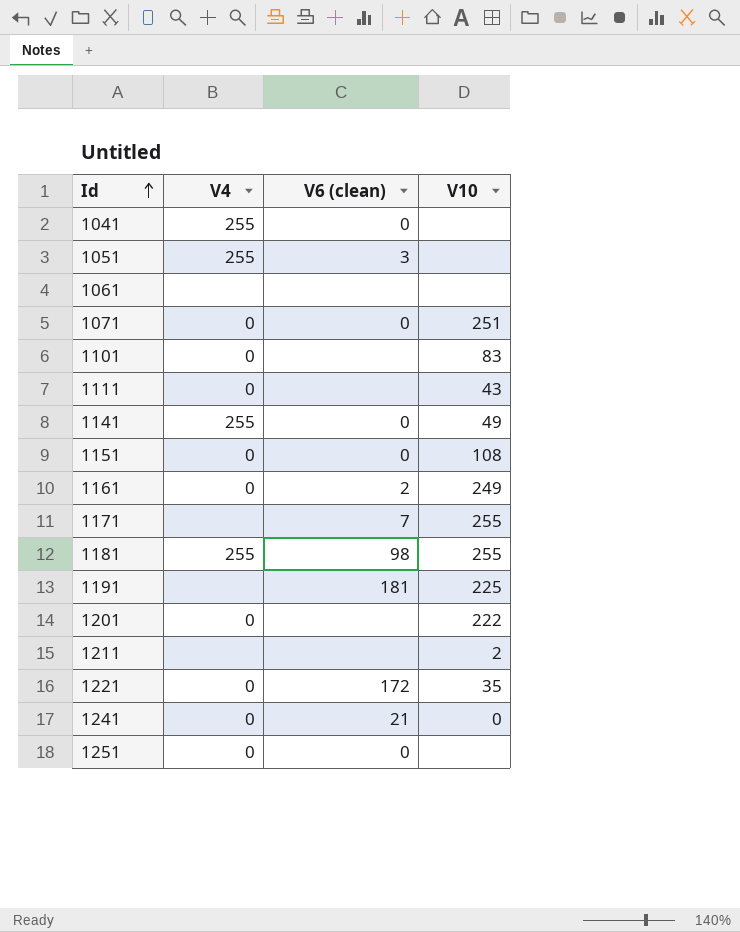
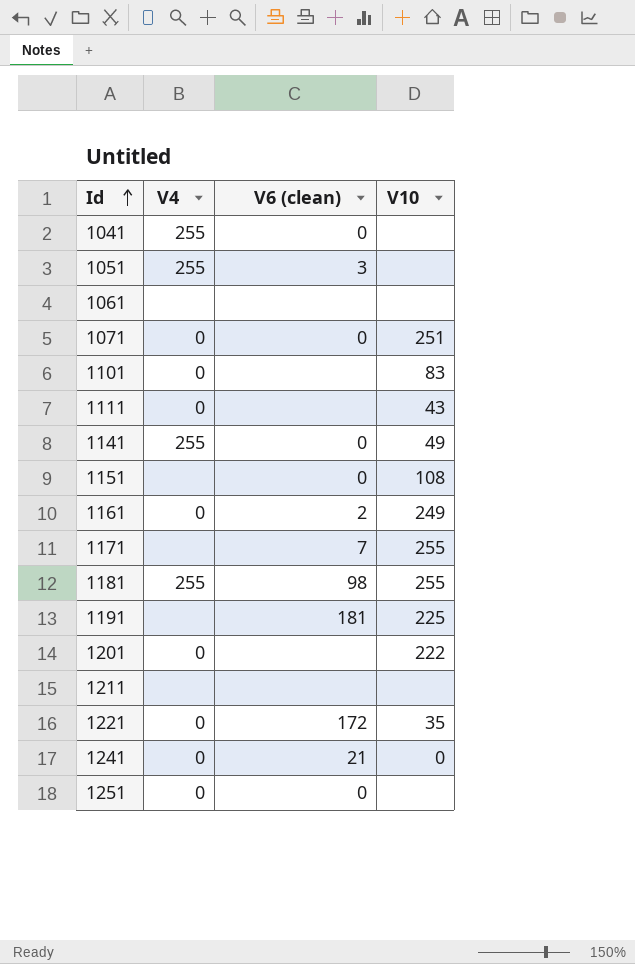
1151 | V4: 0 -> none
1211 | V10: 2 -> none

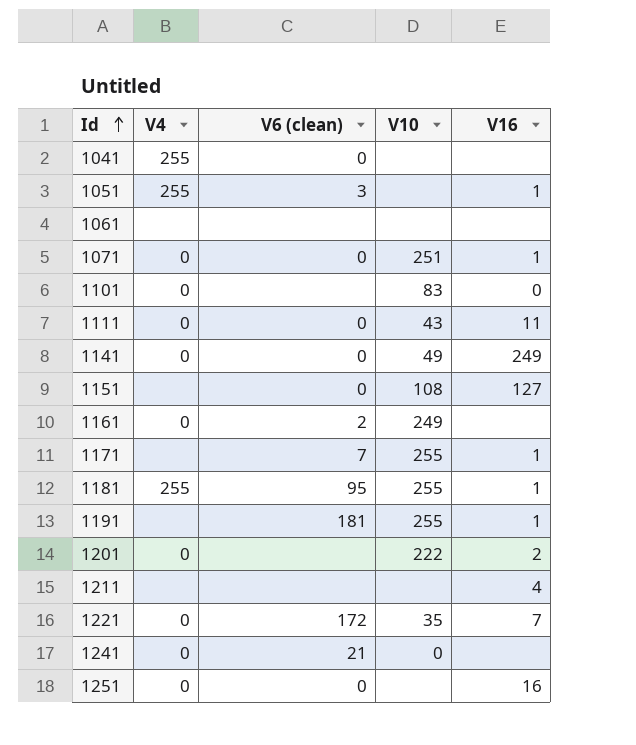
column V16 | position: none -> 5
1111 | V6 (clean): none -> 0
1141 | V4: 255 -> 0
1181 | V6 (clean): 98 -> 95
1191 | V10: 225 -> 255

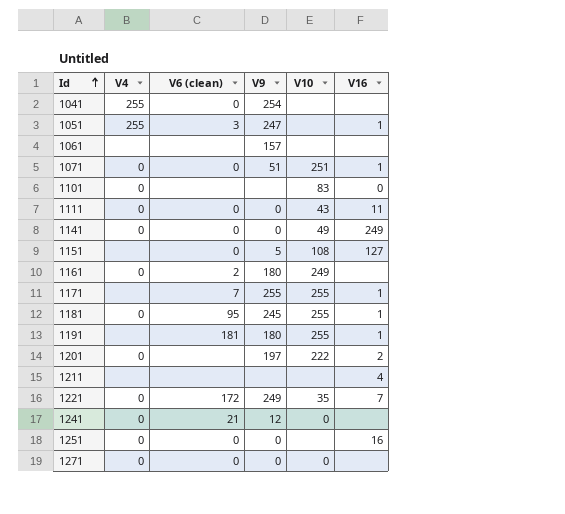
column V9 | position: none -> 4
1181 | V4: 255 -> 0
row 1271: none -> 0 | 0 | 0 | 0 | none

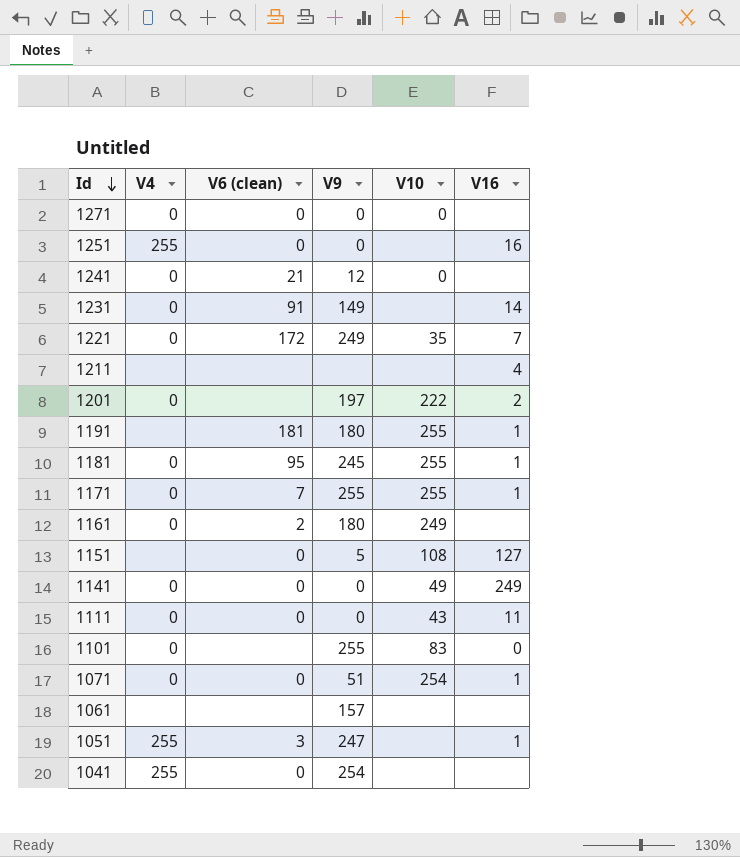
row order: Id ascending -> Id descending
1251 | V4: 0 -> 255
row 1231: none -> 0 | 91 | 149 | none | 14
1171 | V4: none -> 0
1101 | V9: none -> 255
1071 | V10: 251 -> 254

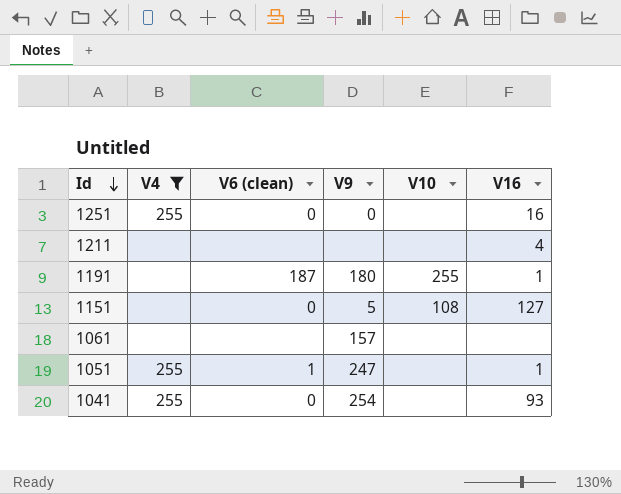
filter: none -> V4 != 0
1191 | V6 (clean): 181 -> 187
1051 | V6 (clean): 3 -> 1
1041 | V16: none -> 93

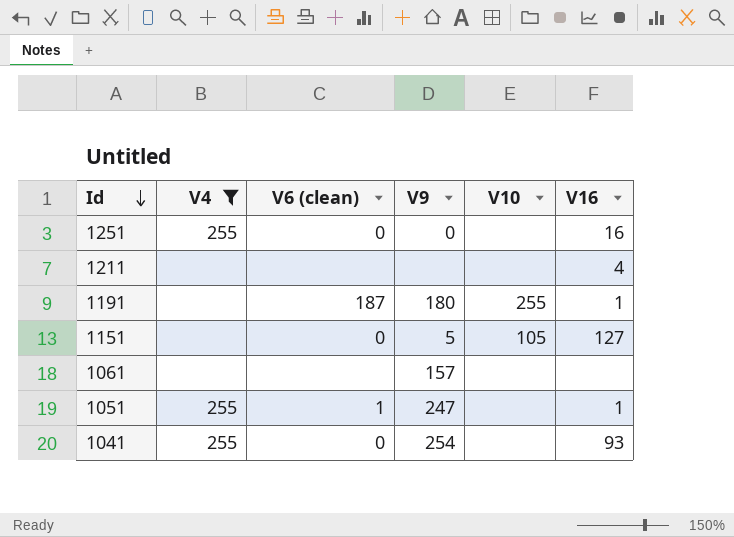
1151 | V10: 108 -> 105

